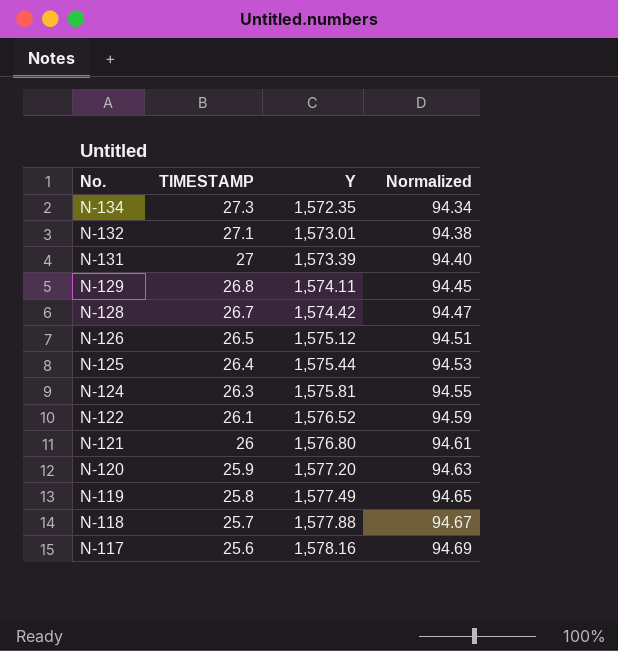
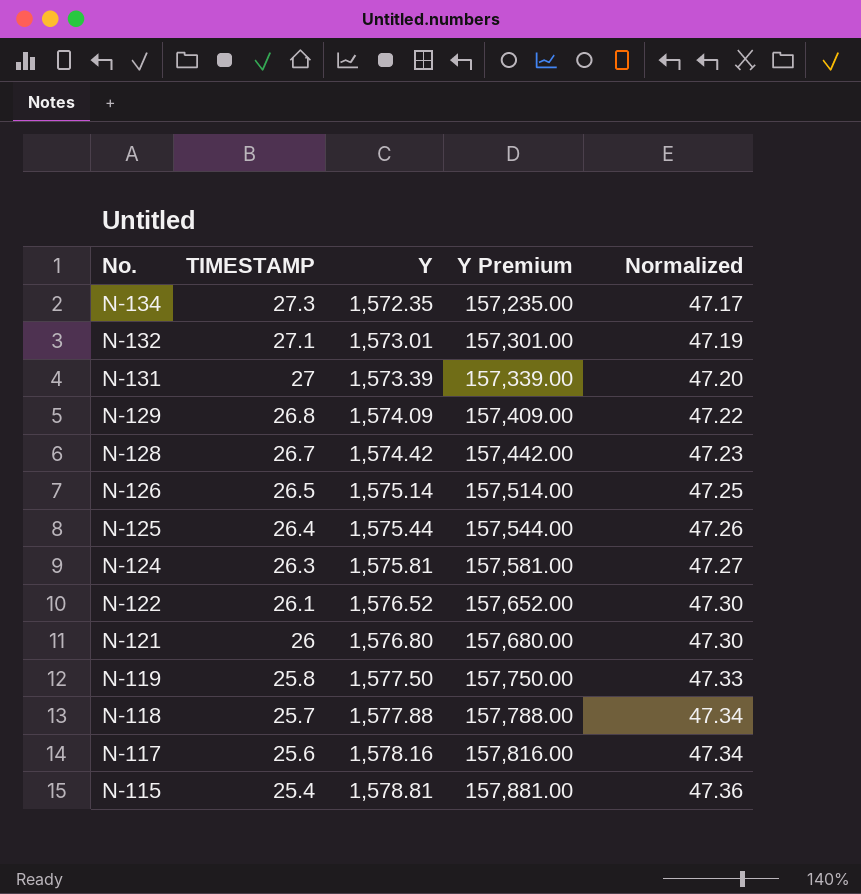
column Y Premium | formula: none -> [Y] * 100
column Normalized | formula: [Y] * 0.06 -> [Y] * 0.03
row N-120: 25.9 | 1,577.20 | 94.63 -> none
N-129 | Y: 1,574.11 -> 1,574.09
N-126 | Y: 1,575.12 -> 1,575.14
N-119 | Y: 1,577.49 -> 1,577.50
row N-115: none -> 25.4 | 1,578.81 | 157,881.00 | 47.36

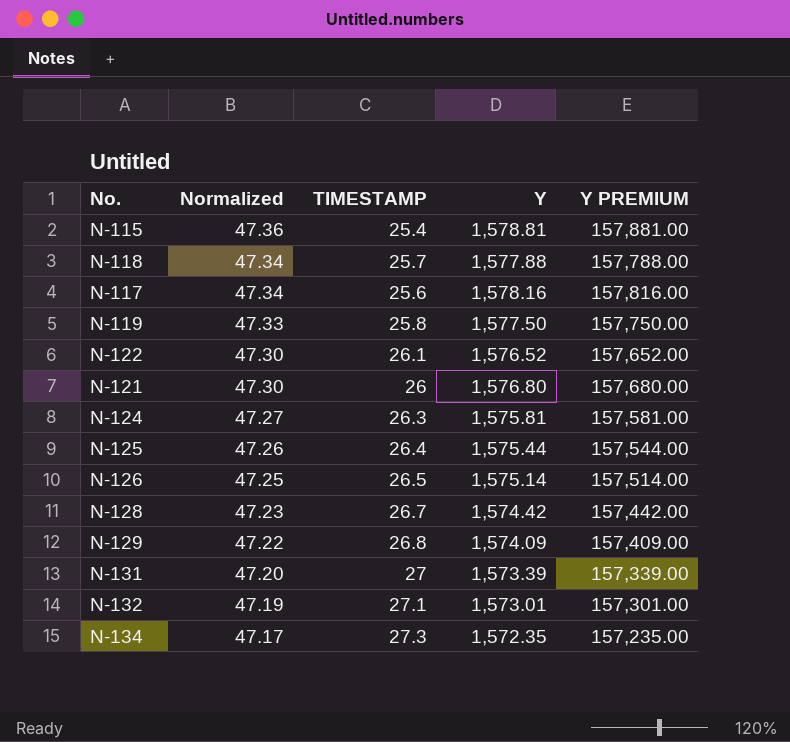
row order: No. descending -> Normalized descending
column Normalized | position: 5 -> 2
column name: Y Premium -> Y PREMIUM

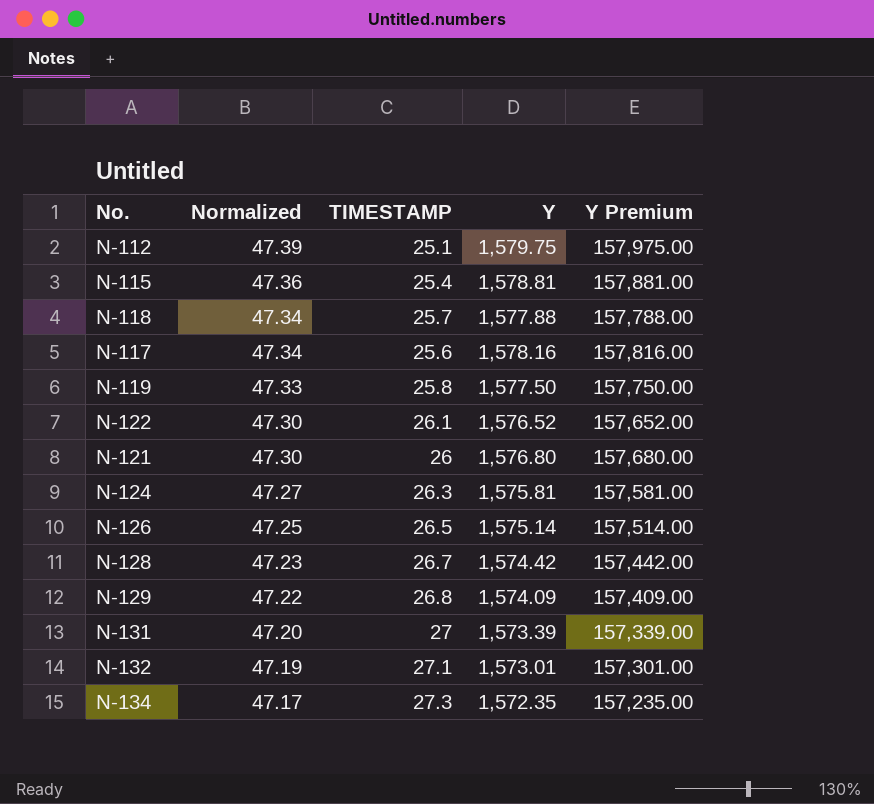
column name: Y PREMIUM -> Y Premium
row N-125: 47.26 | 26.4 | 1,575.44 | 157,544.00 -> none
row N-112: none -> 47.39 | 25.1 | 1,579.75 | 157,975.00

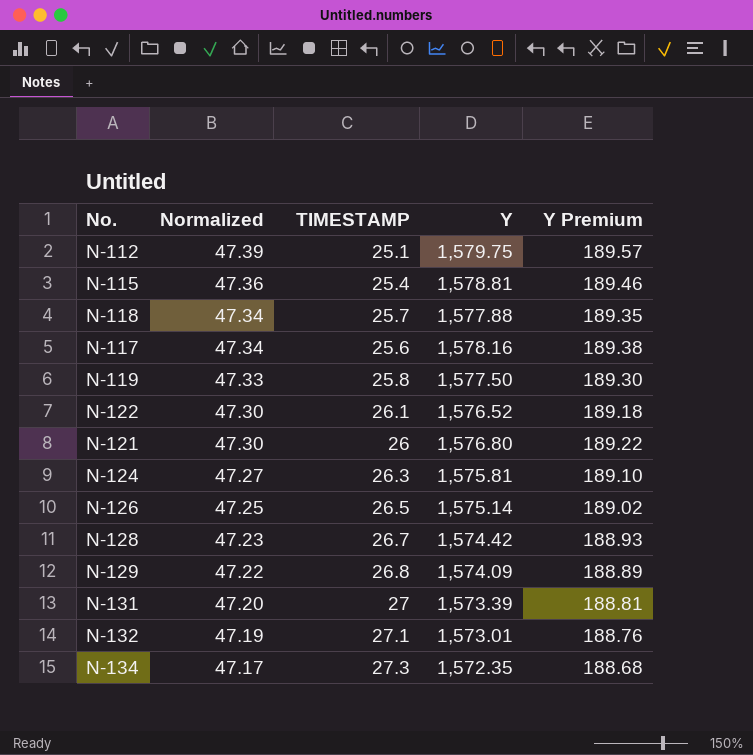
column Y Premium | formula: [Y] * 100 -> [Y] * 0.12

